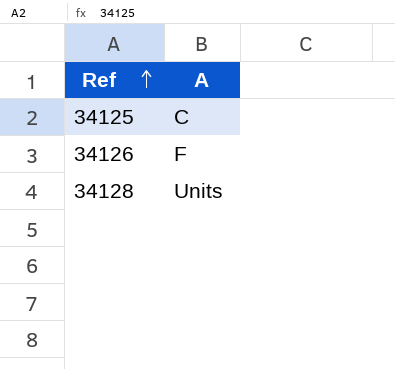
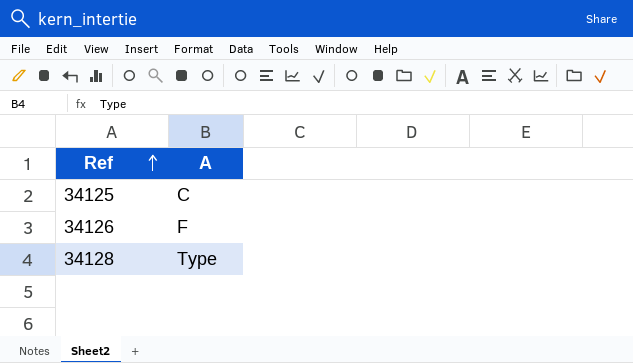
34128 | A: Units -> Type

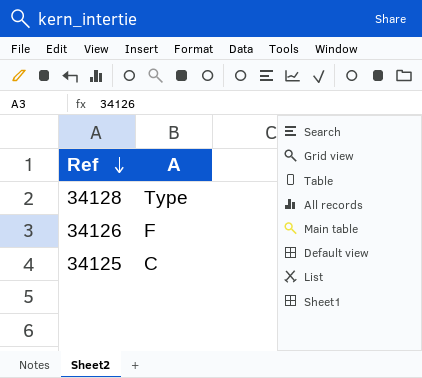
row order: Ref ascending -> Ref descending

